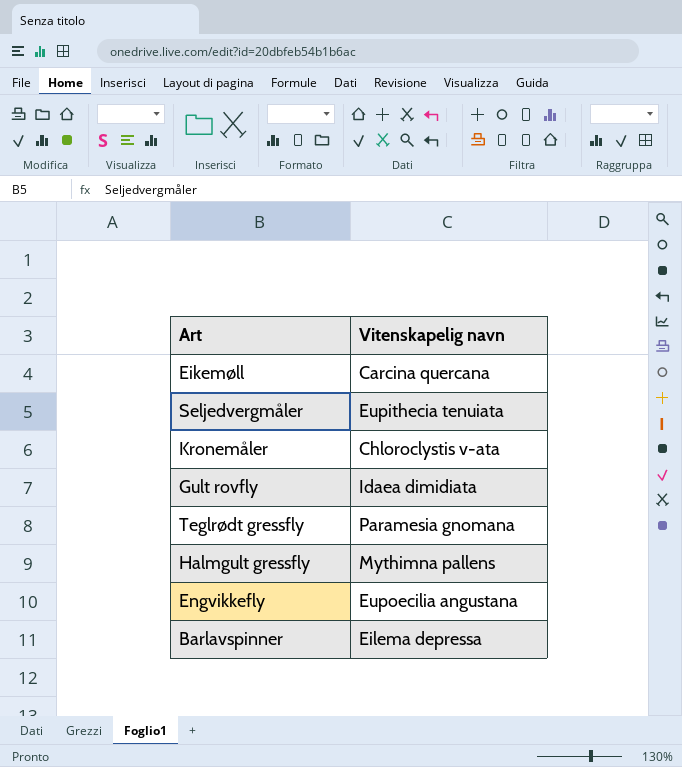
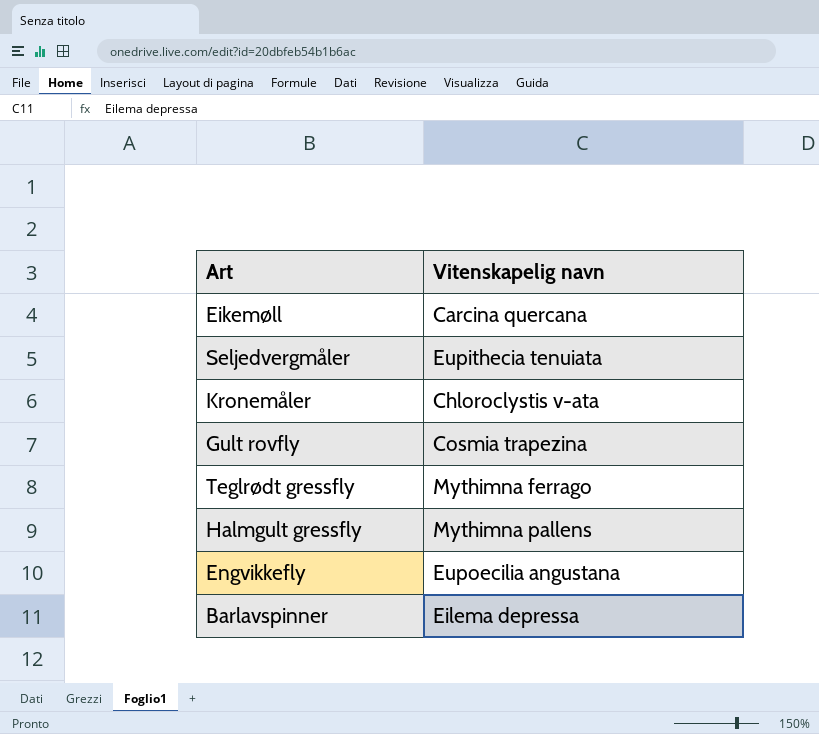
Gult rovfly | Vitenskapelig navn: Idaea dimidiata -> Cosmia trapezina
Teglrødt gressfly | Vitenskapelig navn: Paramesia gnomana -> Mythimna ferrago

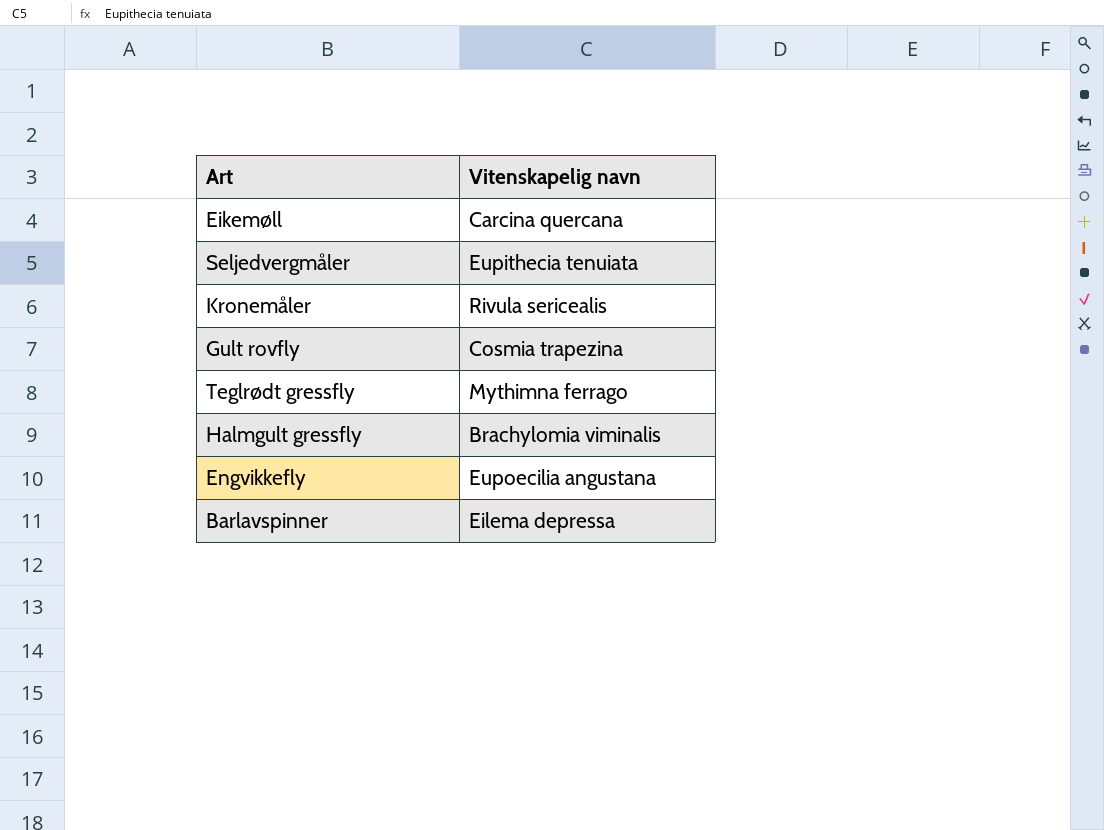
Kronemåler | Vitenskapelig navn: Chloroclystis v-ata -> Rivula sericealis
Halmgult gressfly | Vitenskapelig navn: Mythimna pallens -> Brachylomia viminalis

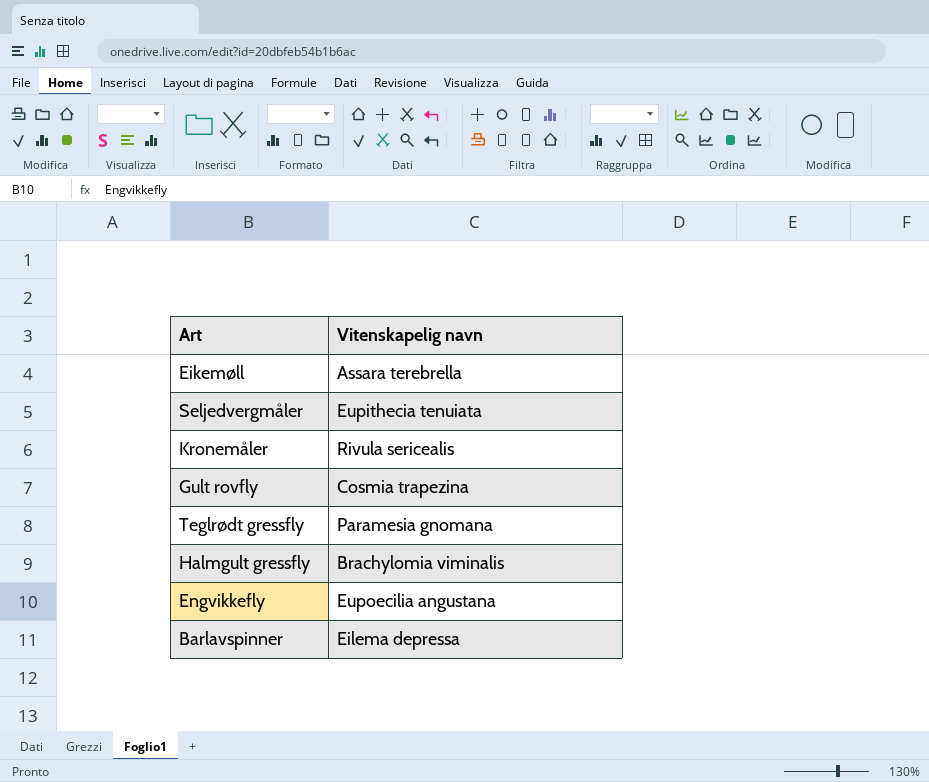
Eikemøll | Vitenskapelig navn: Carcina quercana -> Assara terebrella
Teglrødt gressfly | Vitenskapelig navn: Mythimna ferrago -> Paramesia gnomana

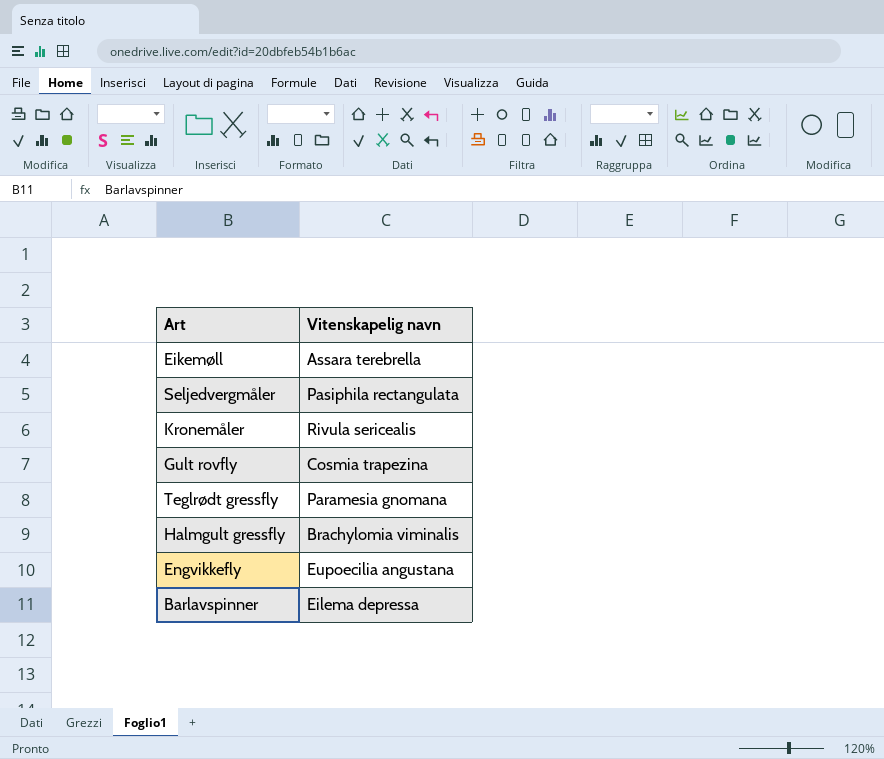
Seljedvergmåler | Vitenskapelig navn: Eupithecia tenuiata -> Pasiphila rectangulata

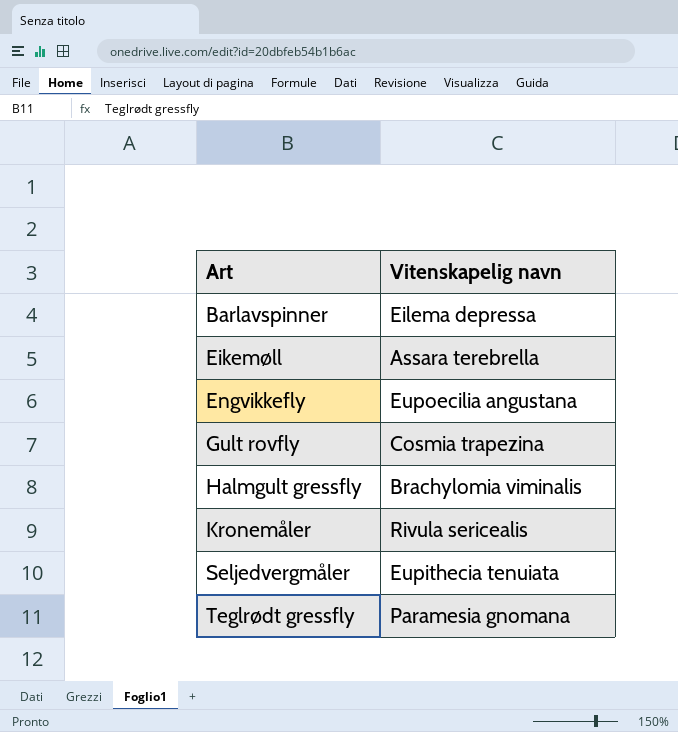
row order: none -> Art ascending
Seljedvergmåler | Vitenskapelig navn: Pasiphila rectangulata -> Eupithecia tenuiata

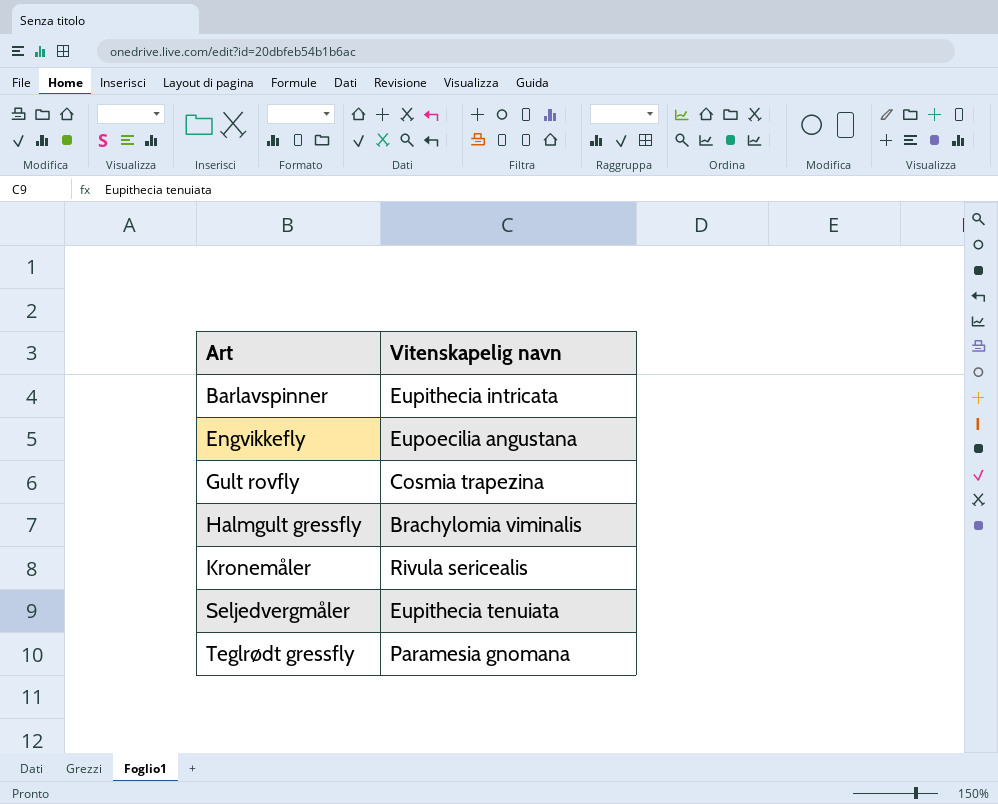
row Eikemøll: Assara terebrella -> none
Barlavspinner | Vitenskapelig navn: Eilema depressa -> Eupithecia intricata

